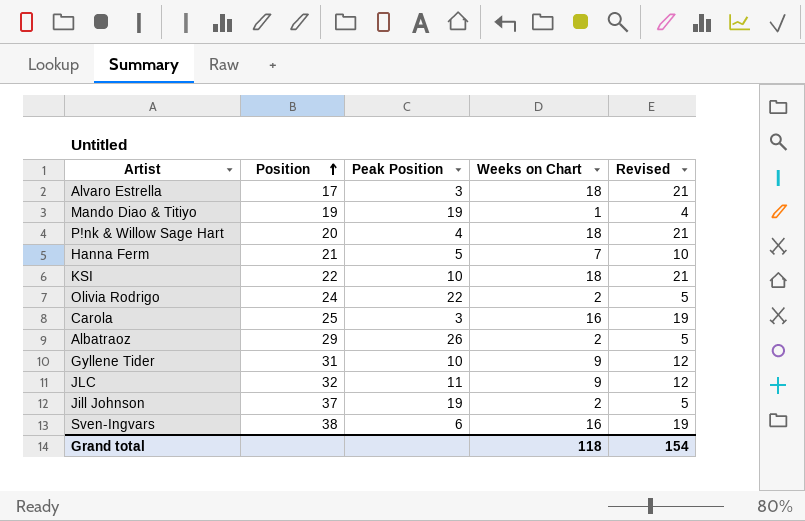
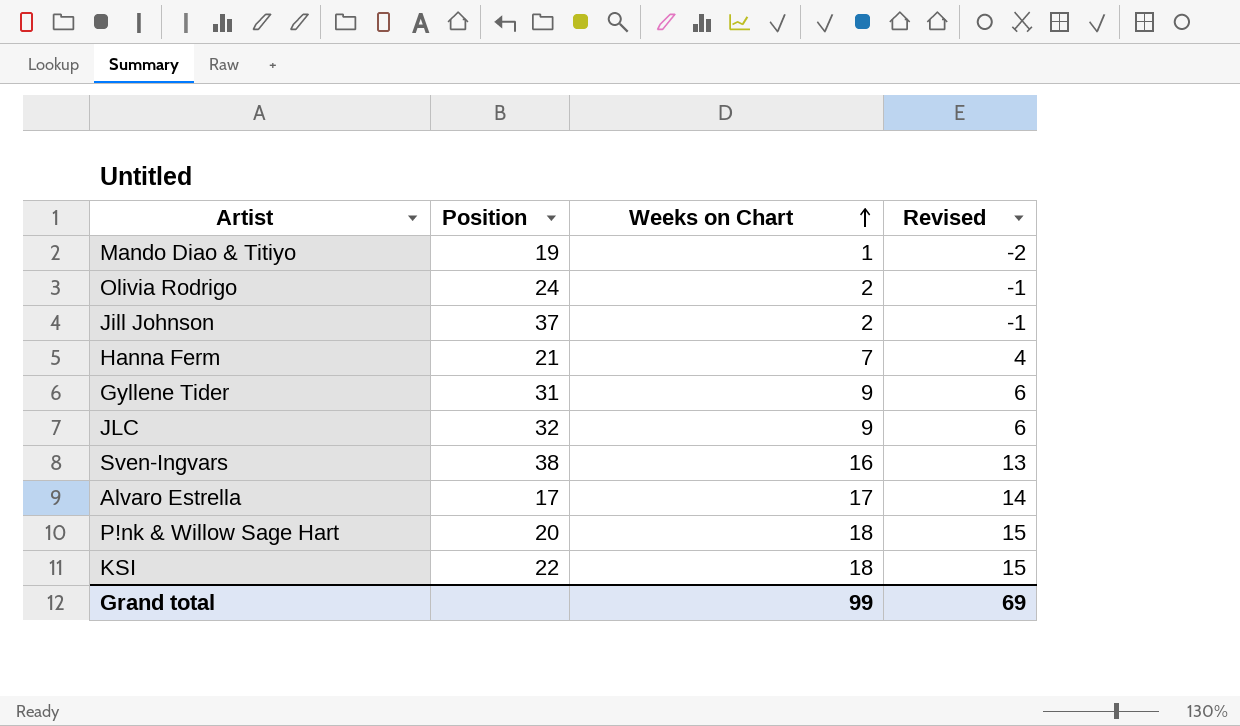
row order: Position ascending -> Weeks on Chart ascending
column Peak Position | position: 3 -> none
column Revised | formula: [Weeks on Chart] + 3 -> [Weeks on Chart] - 3
row Carola: 25 | 3 | 16 | 19 -> none
row Albatraoz: 29 | 26 | 2 | 5 -> none
Alvaro Estrella | Weeks on Chart: 18 -> 17
Grand total | Weeks on Chart: 118 -> 99
Grand total | Revised: 154 -> 69

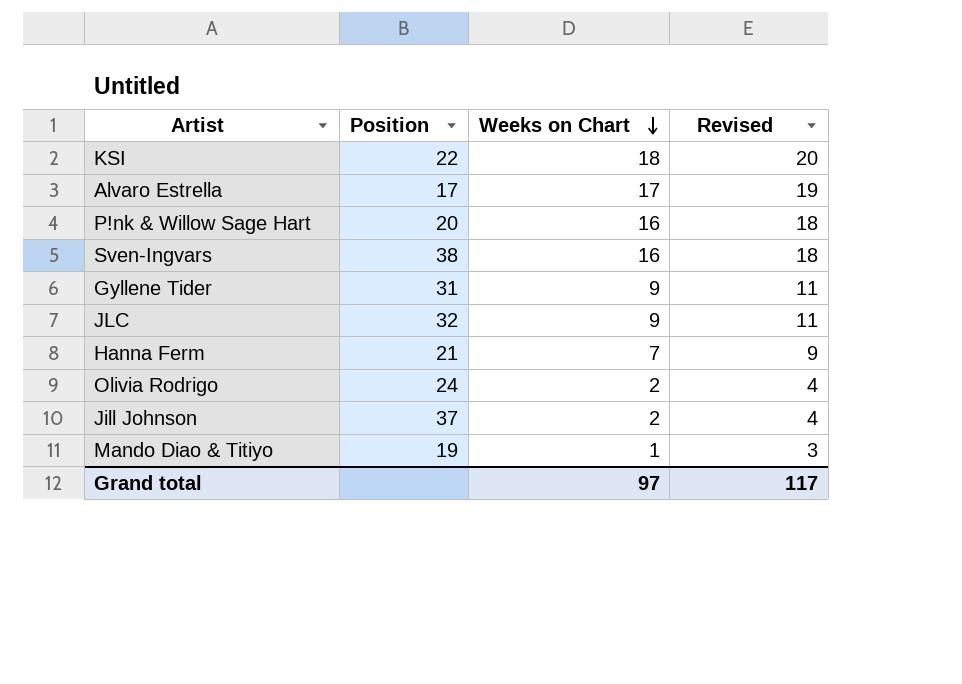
row order: Weeks on Chart ascending -> Weeks on Chart descending
column Revised | formula: [Weeks on Chart] - 3 -> [Weeks on Chart] + 2
P!nk & Willow Sage Hart | Weeks on Chart: 18 -> 16
Grand total | Weeks on Chart: 99 -> 97
Grand total | Revised: 69 -> 117

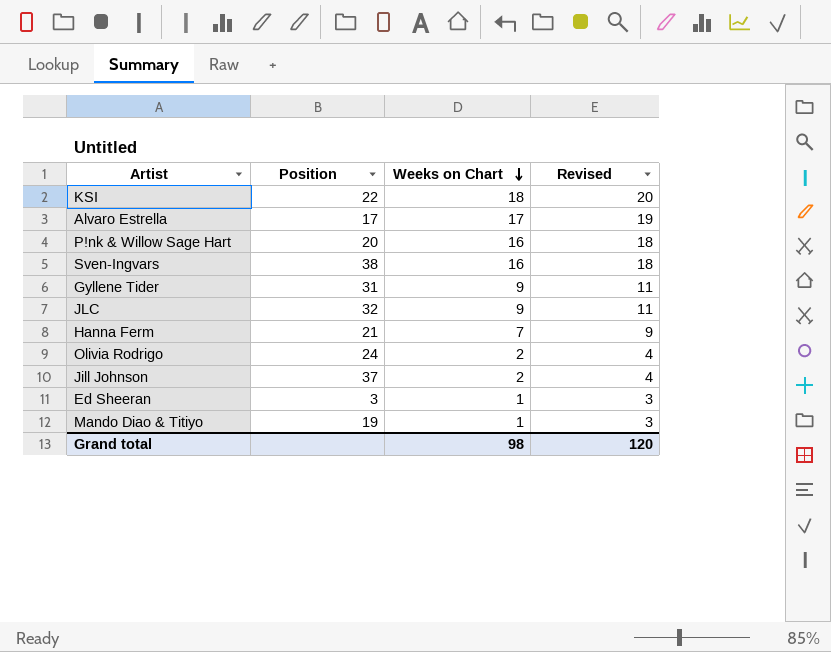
row Ed Sheeran: none -> 3 | 1 | 3
Grand total | Weeks on Chart: 97 -> 98
Grand total | Revised: 117 -> 120

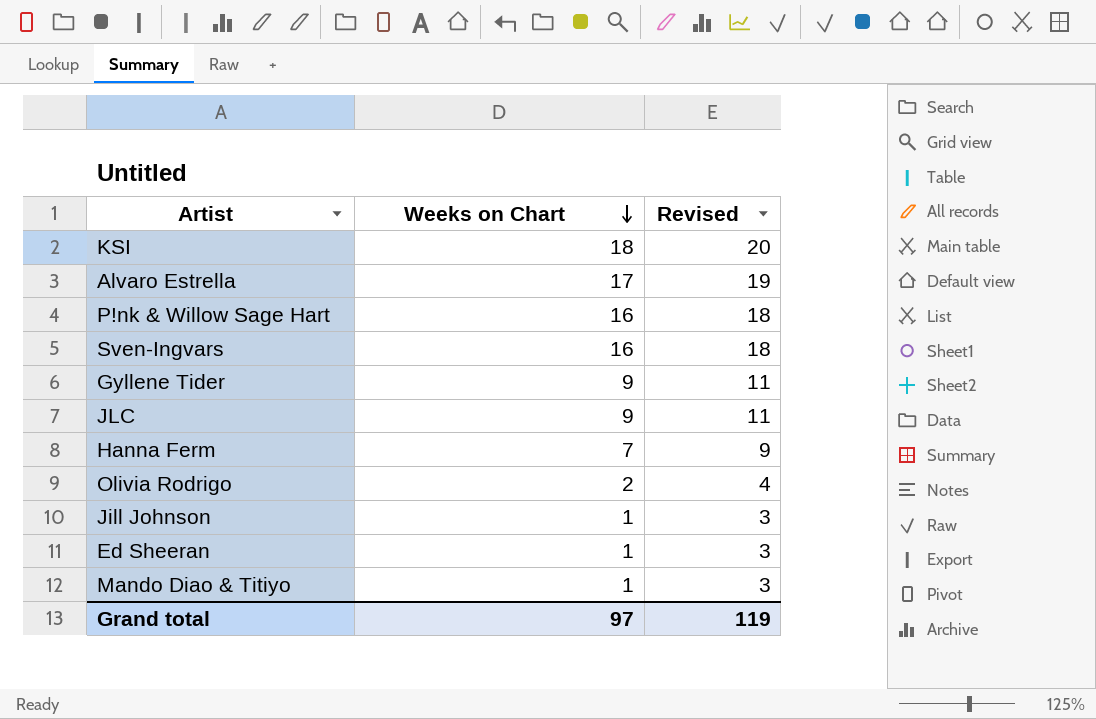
column Position | position: 2 -> none
Jill Johnson | Weeks on Chart: 2 -> 1
Jill Johnson | Revised: 4 -> 3
Grand total | Weeks on Chart: 98 -> 97
Grand total | Revised: 120 -> 119

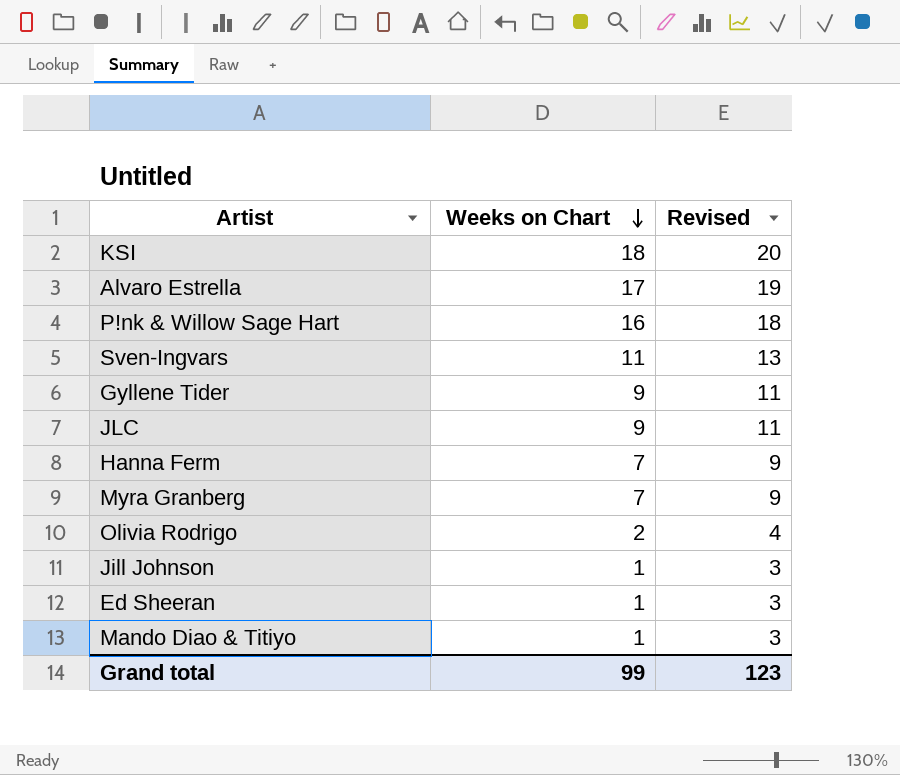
Sven-Ingvars | Weeks on Chart: 16 -> 11
Sven-Ingvars | Revised: 18 -> 13
row Myra Granberg: none -> 7 | 9
Grand total | Weeks on Chart: 97 -> 99
Grand total | Revised: 119 -> 123

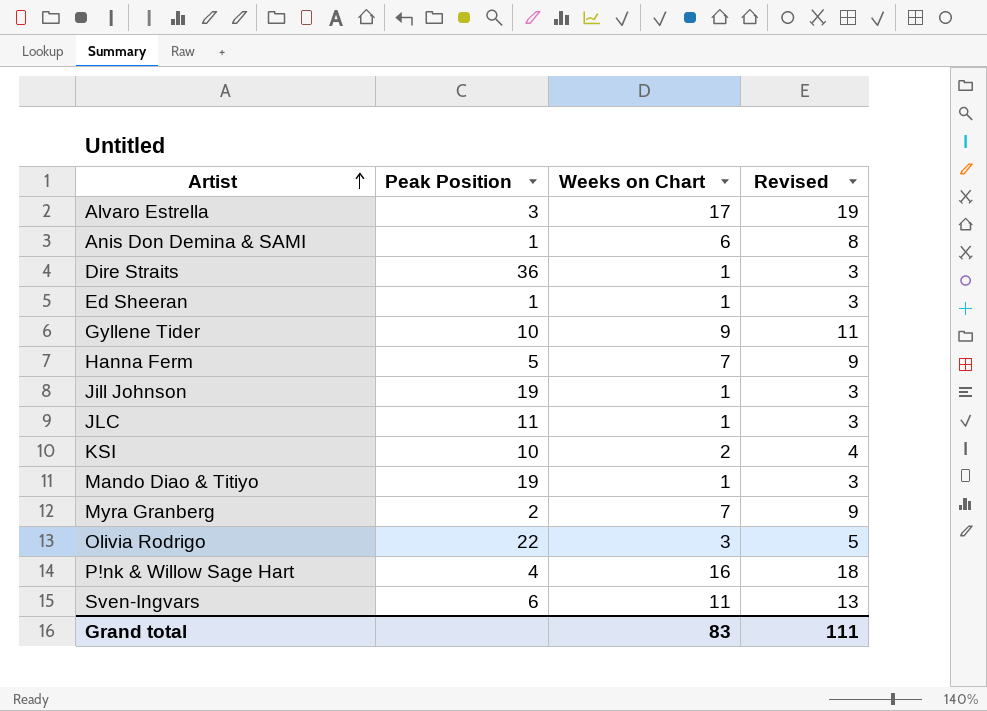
row order: Weeks on Chart descending -> Artist ascending
column Peak Position | position: none -> 2
row Anis Don Demina & SAMI: none -> 1 | 6 | 8
row Dire Straits: none -> 36 | 1 | 3
JLC | Weeks on Chart: 9 -> 1
JLC | Revised: 11 -> 3
KSI | Weeks on Chart: 18 -> 2
KSI | Revised: 20 -> 4
Olivia Rodrigo | Weeks on Chart: 2 -> 3
Olivia Rodrigo | Revised: 4 -> 5
Grand total | Weeks on Chart: 99 -> 83
Grand total | Revised: 123 -> 111

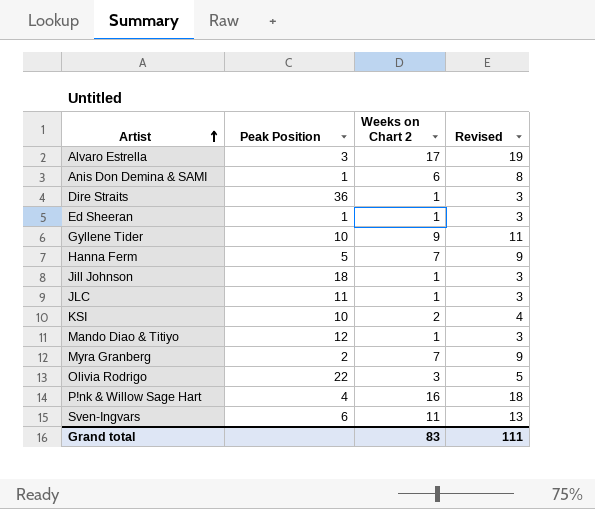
column name: Weeks on Chart -> Weeks on Chart 2
Jill Johnson | Peak Position: 19 -> 18
Mando Diao & Titiyo | Peak Position: 19 -> 12

